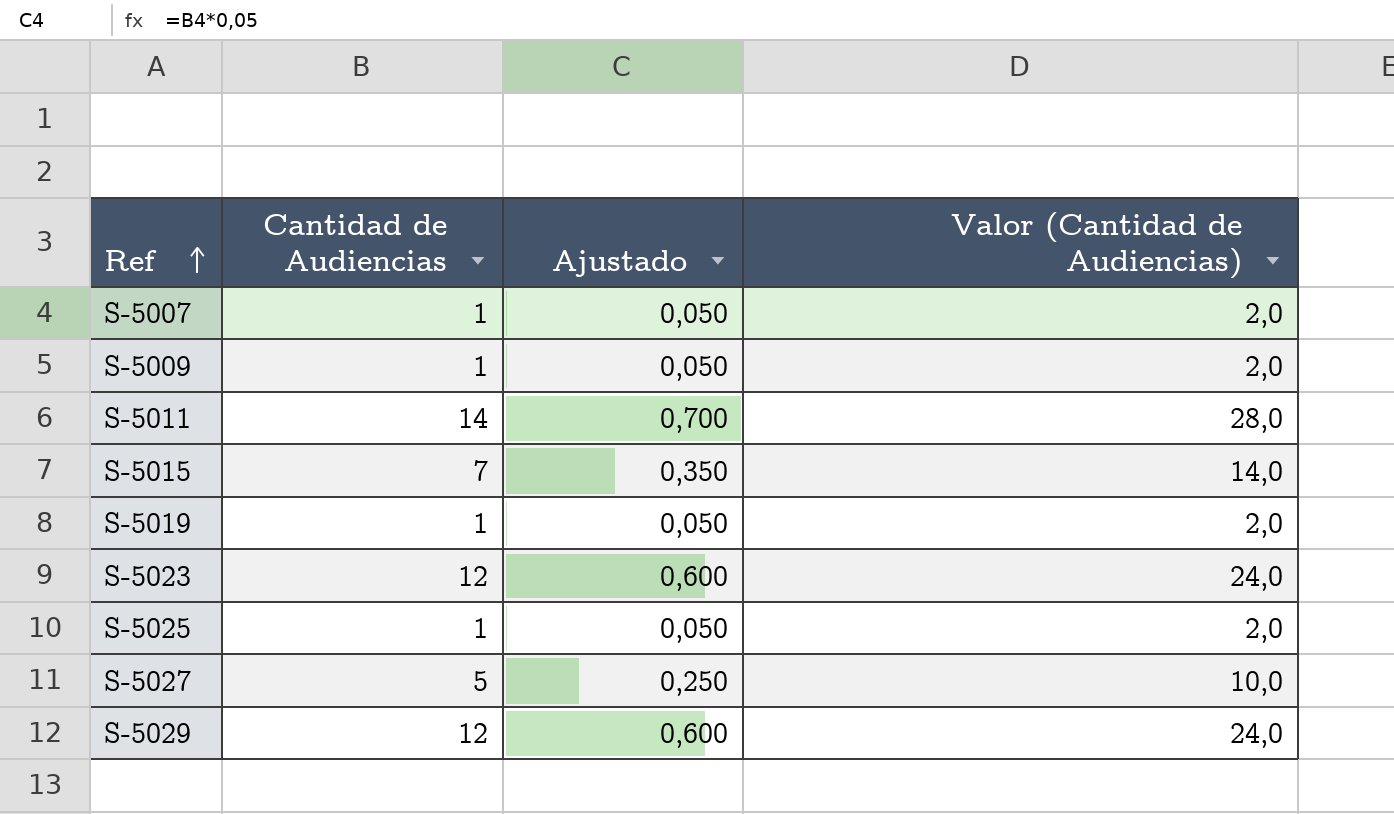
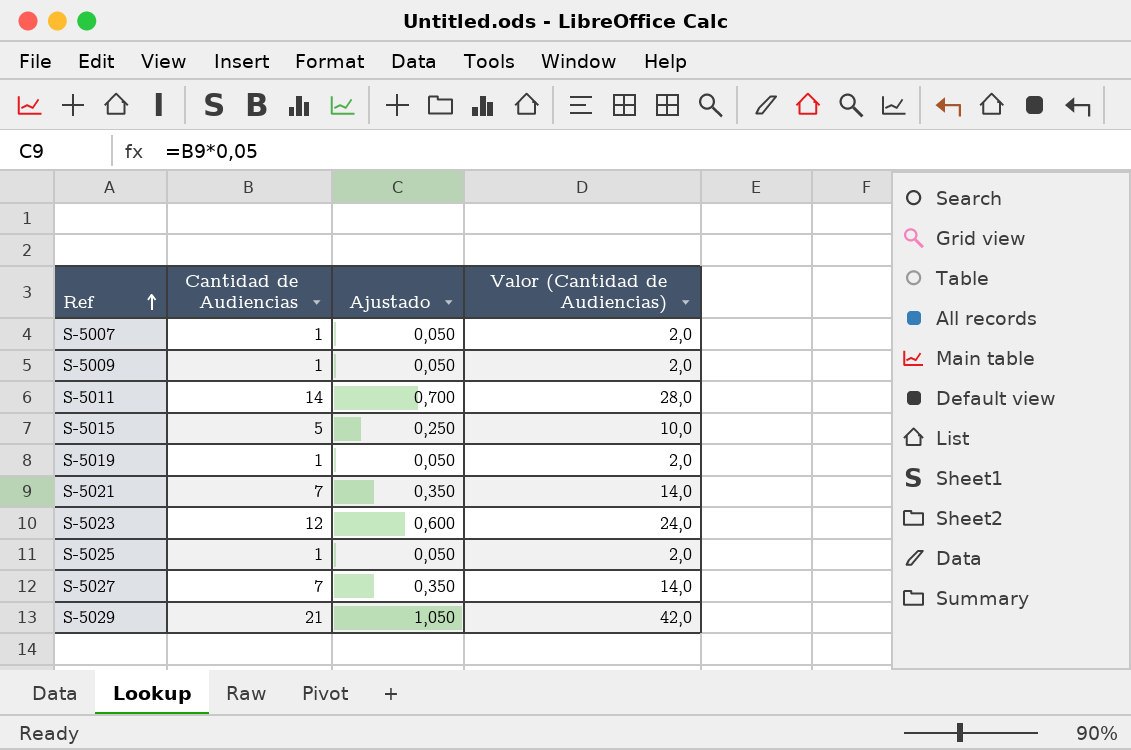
S-5015 | Cantidad de Audiencias: 7 -> 5
S-5015 | Ajustado: 0,350 -> 0,250
S-5015 | Valor (Cantidad de Audiencias): 14,0 -> 10,0
row S-5021: none -> 7 | 0,350 | 14,0
S-5027 | Cantidad de Audiencias: 5 -> 7
S-5027 | Ajustado: 0,250 -> 0,350
S-5027 | Valor (Cantidad de Audiencias): 10,0 -> 14,0
S-5029 | Cantidad de Audiencias: 12 -> 21
S-5029 | Ajustado: 0,600 -> 1,050
S-5029 | Valor (Cantidad de Audiencias): 24,0 -> 42,0

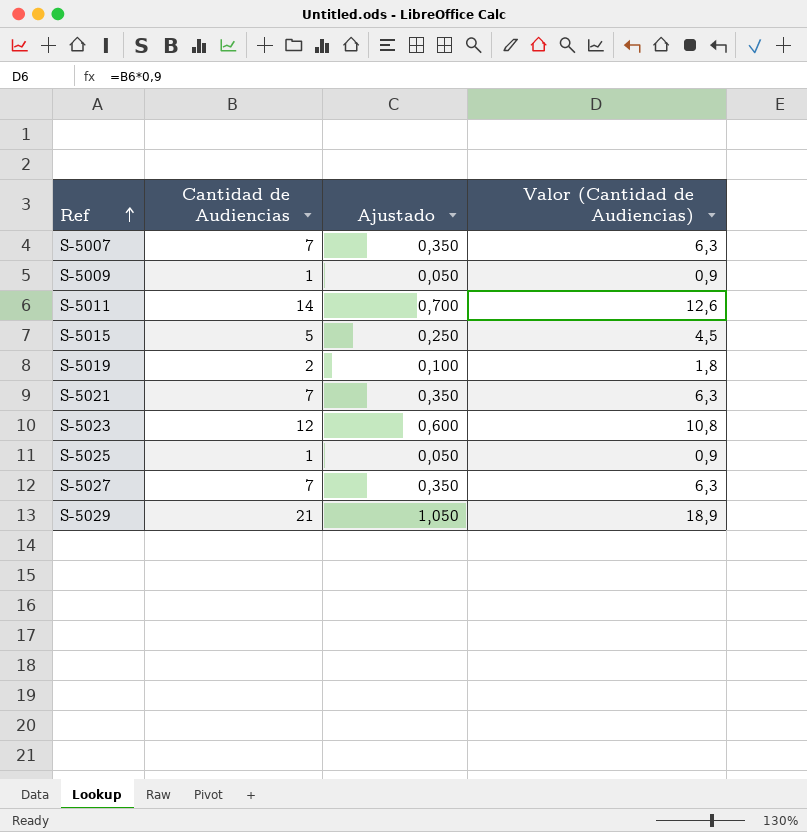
column Valor (Cantidad de Audiencias) | formula: [Cantidad de Audiencias] * 2 -> [Cantidad de Audiencias] * 0,9
S-5007 | Cantidad de Audiencias: 1 -> 7
S-5007 | Ajustado: 0,050 -> 0,350
S-5019 | Cantidad de Audiencias: 1 -> 2
S-5019 | Ajustado: 0,050 -> 0,100

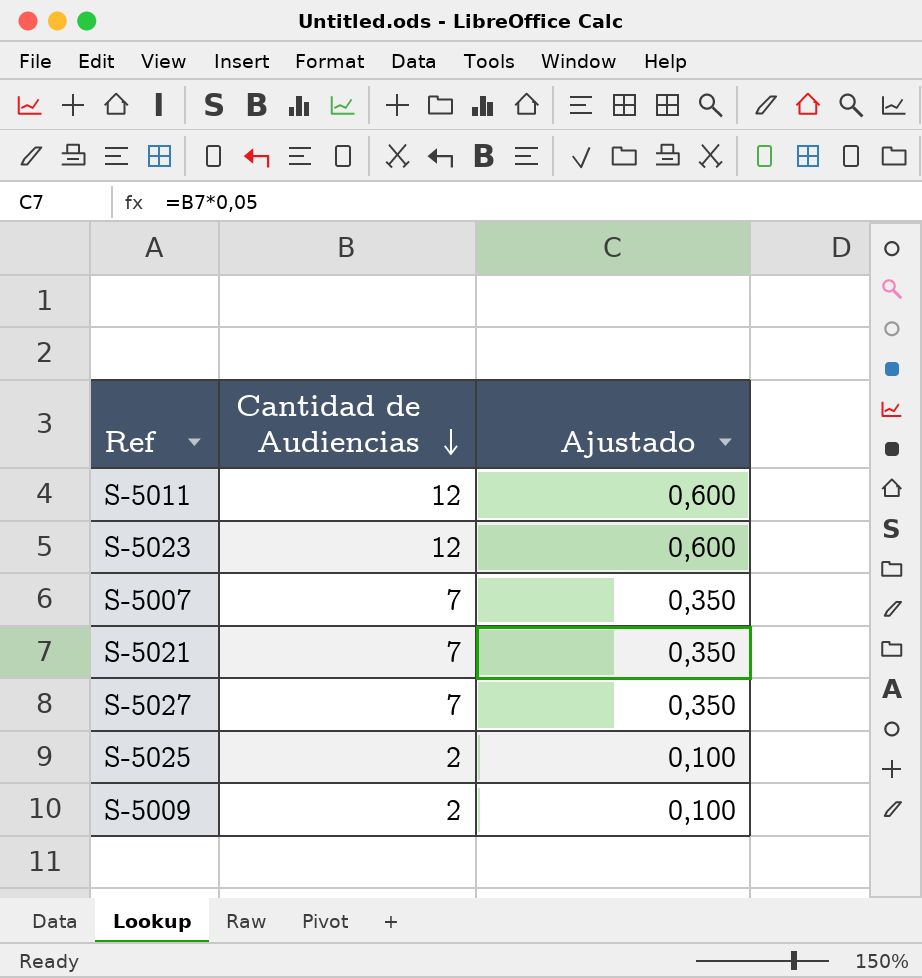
row order: Ref ascending -> Cantidad de Audiencias descending
column Valor (Cantidad de Audiencias) | formula: [Cantidad de Audiencias] * 0,9 -> none
row S-5015: 5 | 0,250 | 4,5 -> none
row S-5019: 2 | 0,100 | 1,8 -> none
row S-5029: 21 | 1,050 | 18,9 -> none
S-5011 | Cantidad de Audiencias: 14 -> 12
S-5011 | Ajustado: 0,700 -> 0,600
S-5025 | Cantidad de Audiencias: 1 -> 2
S-5025 | Ajustado: 0,050 -> 0,100
S-5009 | Cantidad de Audiencias: 1 -> 2
S-5009 | Ajustado: 0,050 -> 0,100

